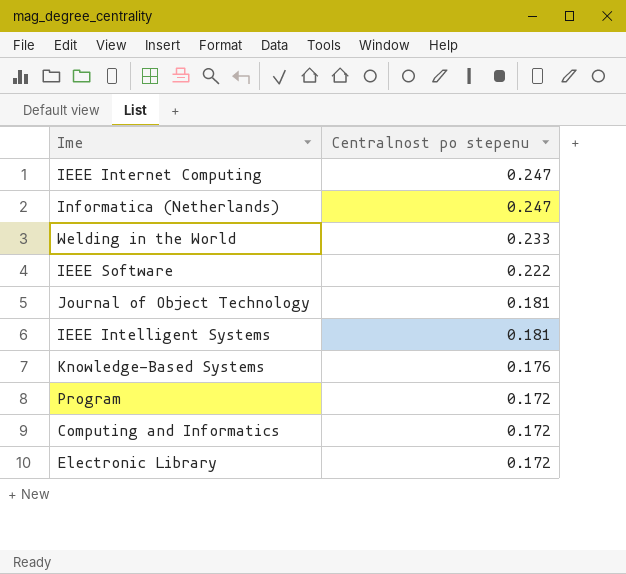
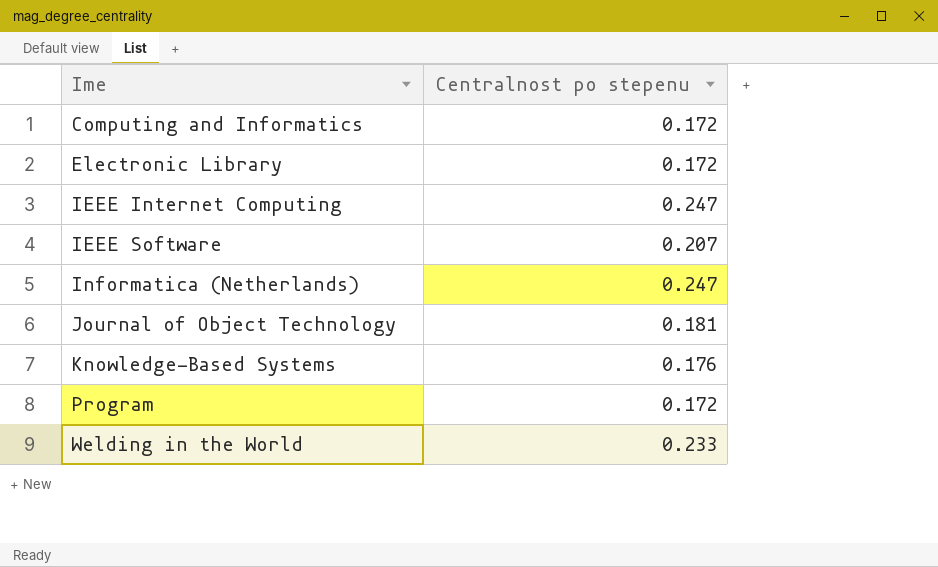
row order: Centralnost po stepenu descending -> Ime ascending
row IEEE Intelligent Systems: 0.181 -> none
IEEE Software | Centralnost po stepenu: 0.222 -> 0.207

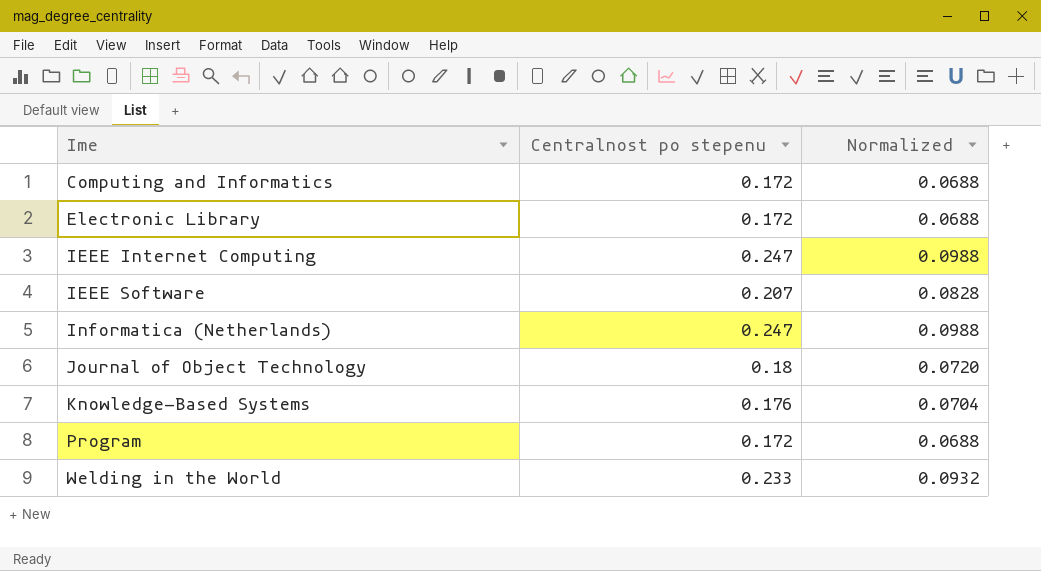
column Normalized | formula: none -> [Centralnost po stepenu] * 0.4
Journal of Object Technology | Centralnost po stepenu: 0.181 -> 0.18

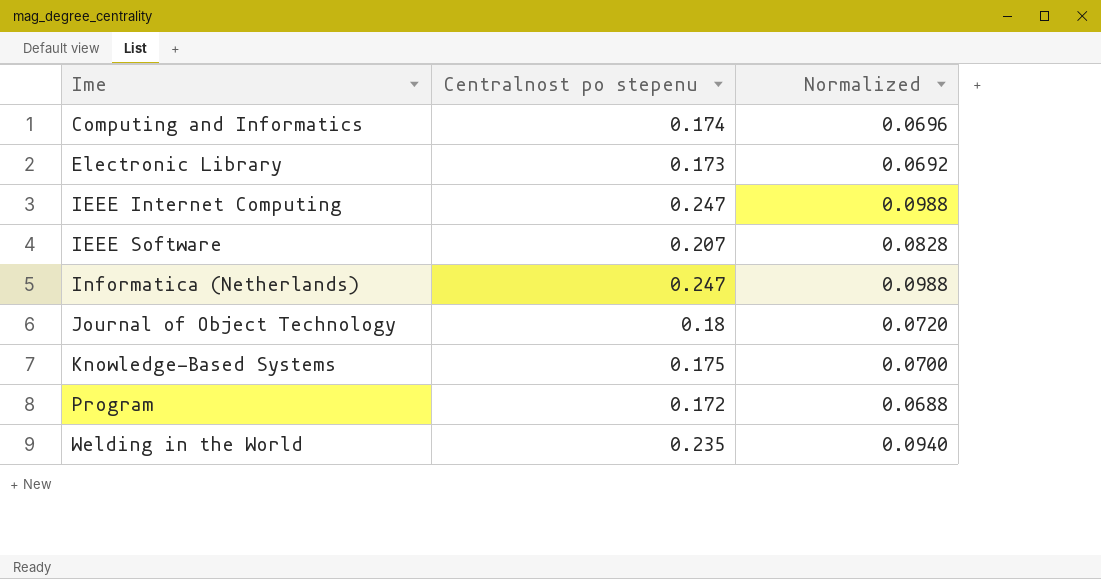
Computing and Informatics | Centralnost po stepenu: 0.172 -> 0.174
Computing and Informatics | Normalized: 0.0688 -> 0.0696
Electronic Library | Centralnost po stepenu: 0.172 -> 0.173
Electronic Library | Normalized: 0.0688 -> 0.0692
Knowledge-Based Systems | Centralnost po stepenu: 0.176 -> 0.175
Knowledge-Based Systems | Normalized: 0.0704 -> 0.0700
Welding in the World | Centralnost po stepenu: 0.233 -> 0.235
Welding in the World | Normalized: 0.0932 -> 0.0940

